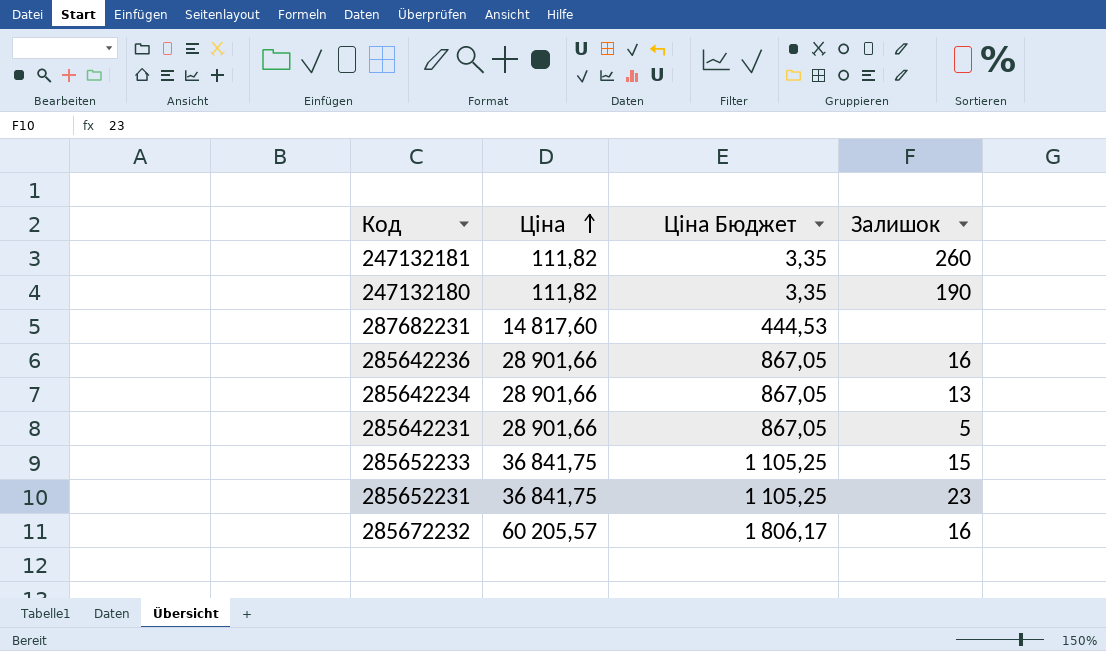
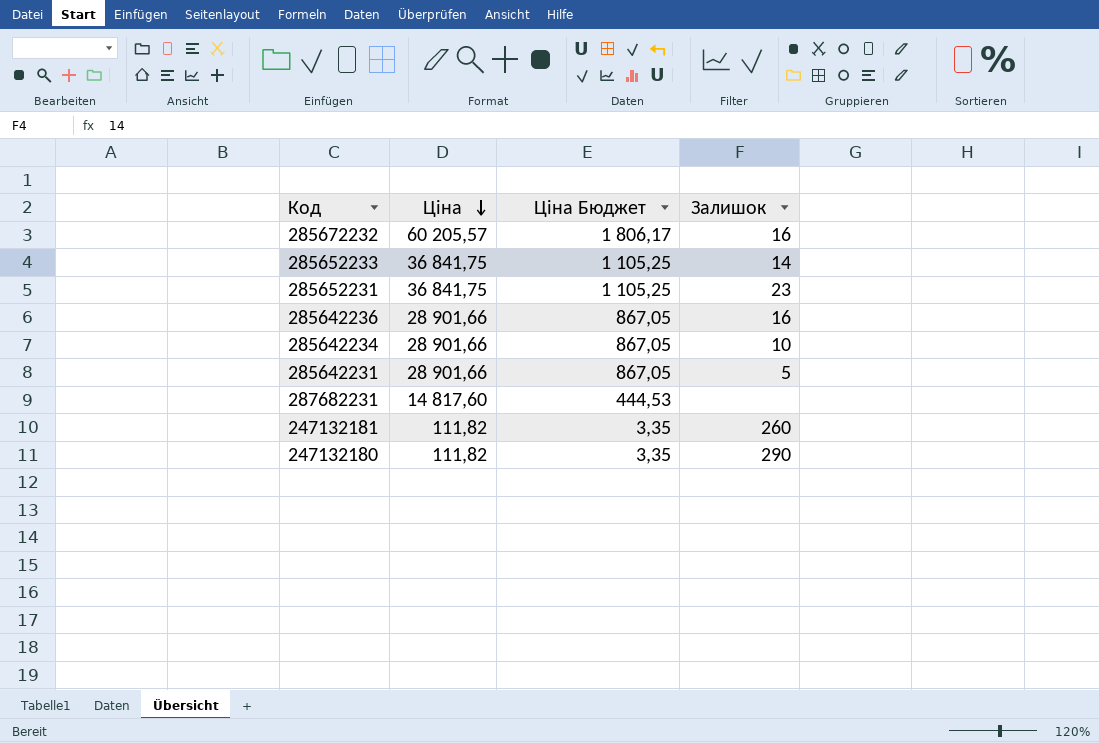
row order: Ціна ascending -> Ціна descending
285652233 | Залишок: 15 -> 14
285642234 | Залишок: 13 -> 10
247132180 | Залишок: 190 -> 290

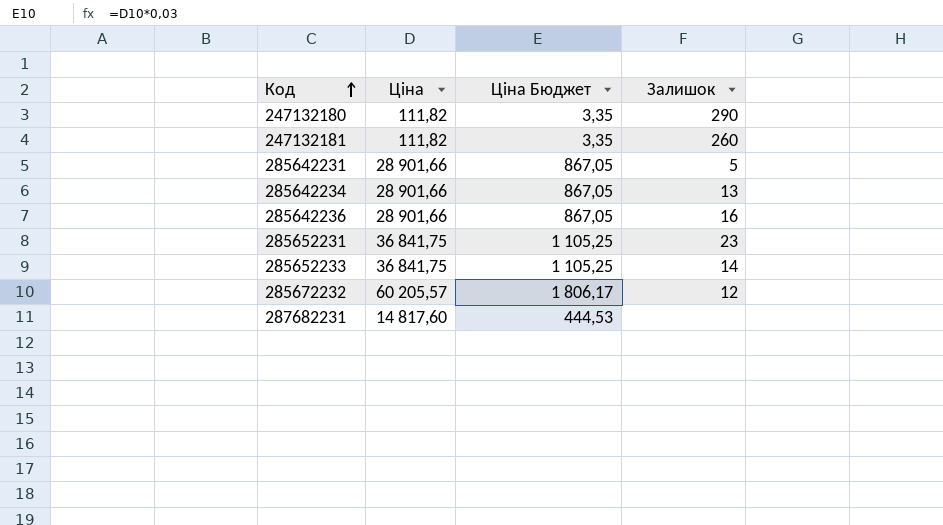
row order: Ціна descending -> Код ascending
285642234 | Залишок: 10 -> 13
285672232 | Залишок: 16 -> 12

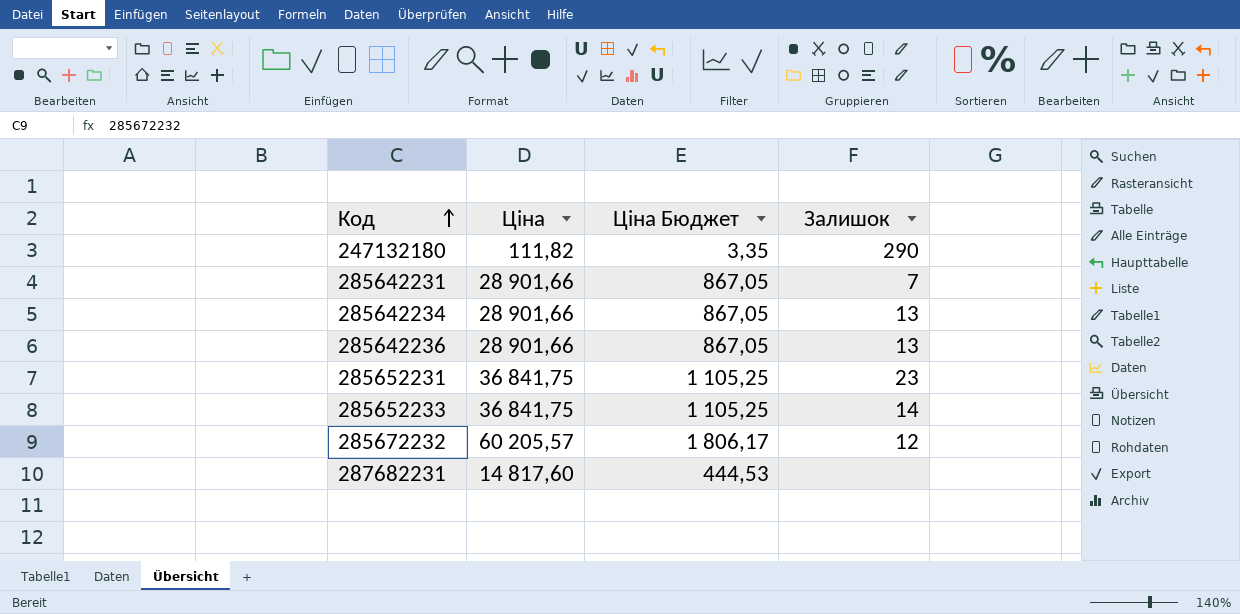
row 247132181: 111,82 | 3,35 | 260 -> none
285642231 | Залишок: 5 -> 7
285642236 | Залишок: 16 -> 13

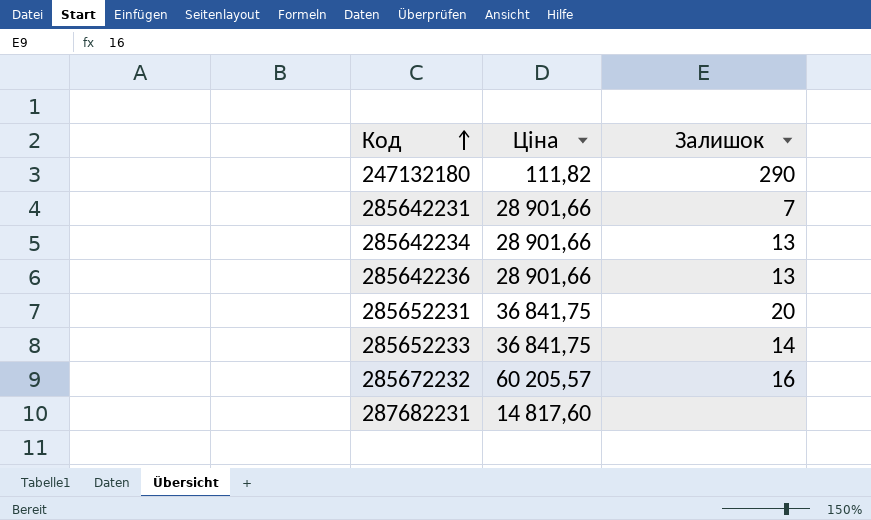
column Ціна Бюджет | formula: [Ціна] * 0,03 -> none
285652231 | Залишок: 23 -> 20
285672232 | Залишок: 12 -> 16

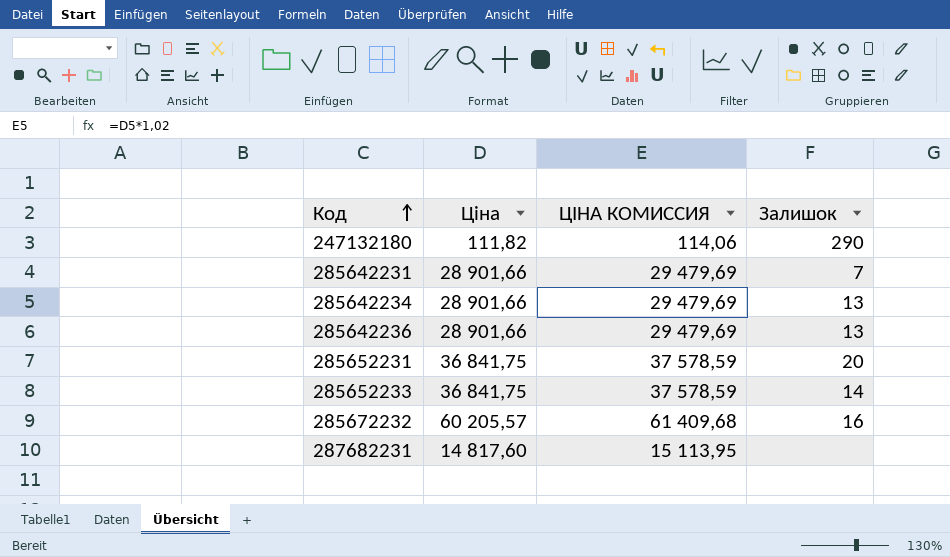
column ЦІНА КОМИССИЯ | formula: none -> [Ціна] * 1,02

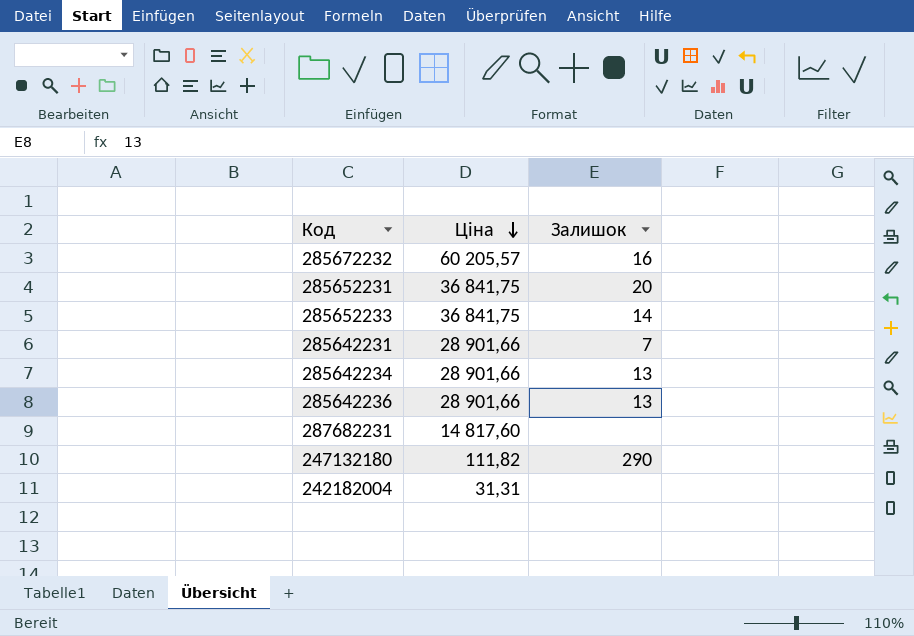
row order: Код ascending -> Ціна descending
column ЦІНА КОМИССИЯ | formula: [Ціна] * 1,02 -> none
row 242182004: none -> 31,31 | none

